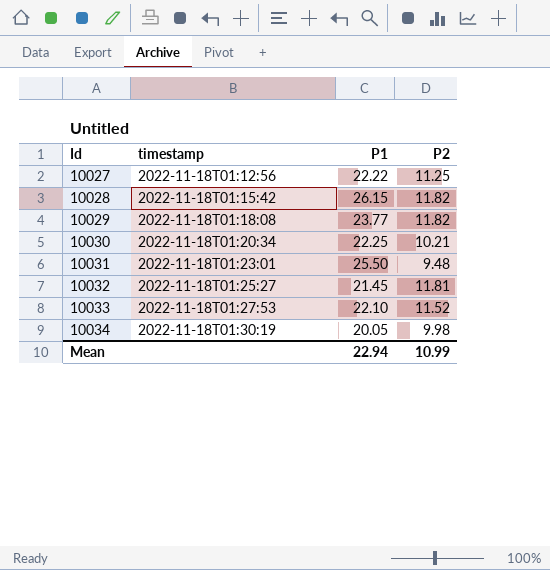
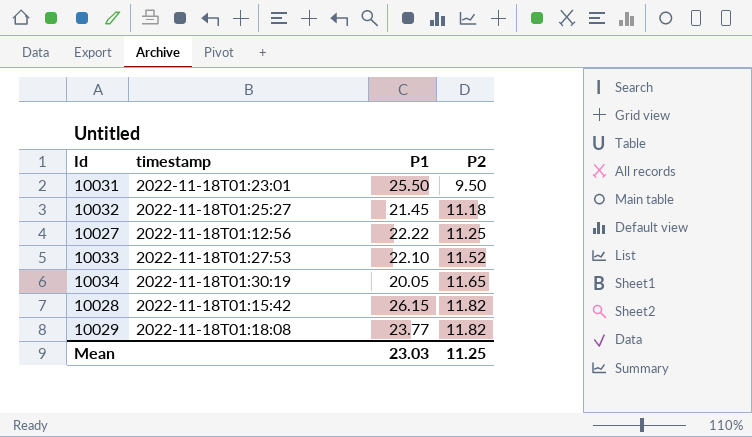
row order: Id ascending -> P2 ascending
row 10030: 2022-11-18T01:20:34 | 22.25 | 10.21 -> none
10031 | P2: 9.48 -> 9.50
10032 | P2: 11.81 -> 11.18
10034 | P2: 9.98 -> 11.65
Mean | P1: 22.94 -> 23.03
Mean | P2: 10.99 -> 11.25

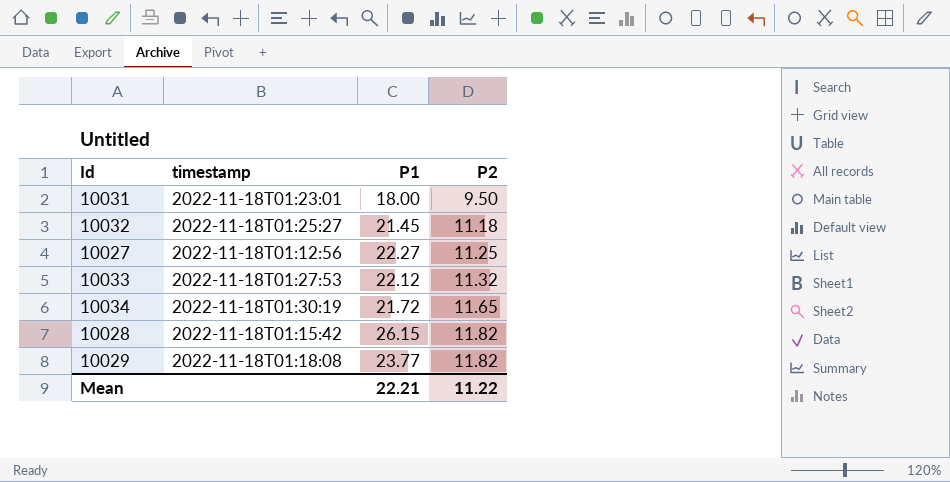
10031 | P1: 25.50 -> 18.00
10027 | P1: 22.22 -> 22.27
10033 | P1: 22.10 -> 22.12
10033 | P2: 11.52 -> 11.32
10034 | P1: 20.05 -> 21.72
Mean | P1: 23.03 -> 22.21
Mean | P2: 11.25 -> 11.22

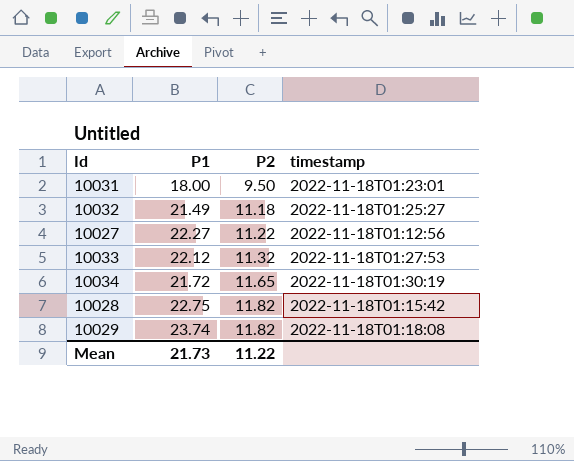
column timestamp | position: 2 -> 4
10032 | P1: 21.45 -> 21.49
10027 | P2: 11.25 -> 11.22
10028 | P1: 26.15 -> 22.75
10029 | P1: 23.77 -> 23.74
Mean | P1: 22.21 -> 21.73

